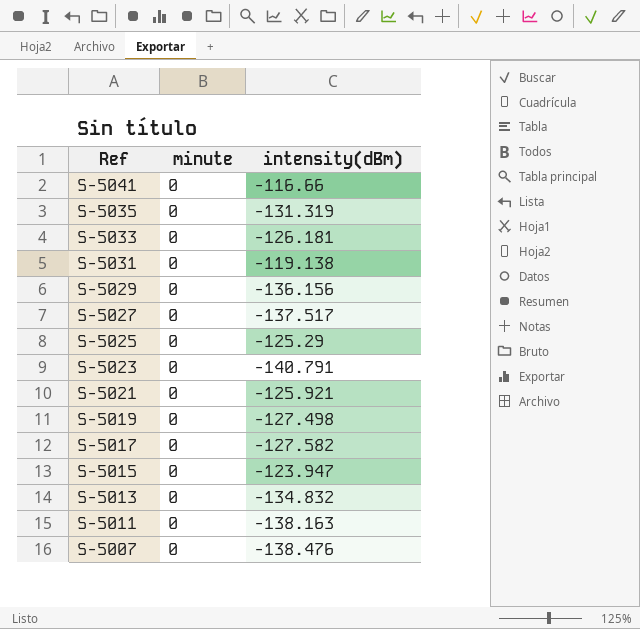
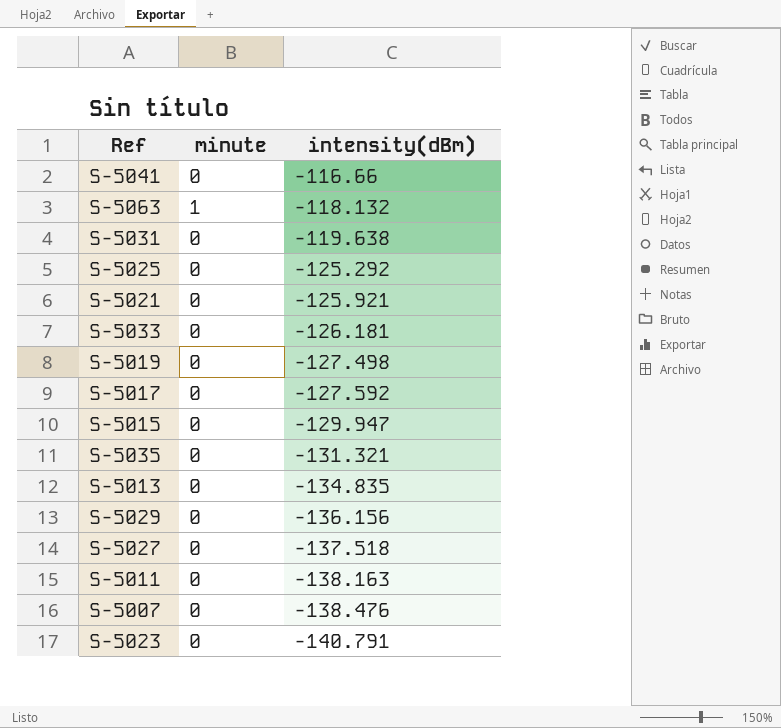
row order: Ref descending -> intensity(dBm) descending
row S-5063: none -> 1 | -118.132
S-5031 | intensity(dBm): -119.138 -> -119.638
S-5025 | intensity(dBm): -125.29 -> -125.292
S-5017 | intensity(dBm): -127.582 -> -127.592
S-5015 | intensity(dBm): -123.947 -> -129.947
S-5035 | intensity(dBm): -131.319 -> -131.321
S-5013 | intensity(dBm): -134.832 -> -134.835
S-5027 | intensity(dBm): -137.517 -> -137.518

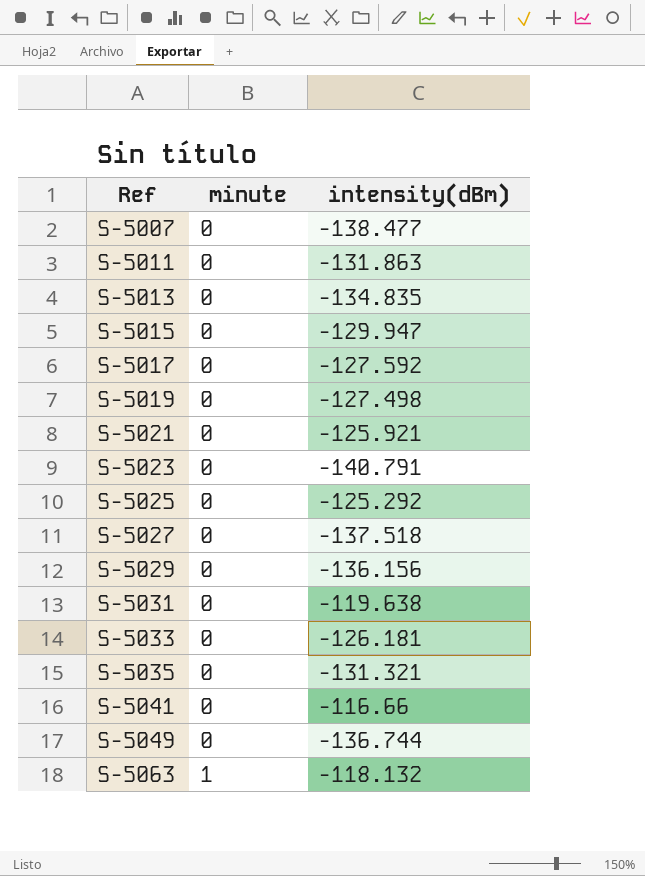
row order: intensity(dBm) descending -> Ref ascending
S-5007 | intensity(dBm): -138.476 -> -138.477
S-5011 | intensity(dBm): -138.163 -> -131.863
row S-5049: none -> 0 | -136.744

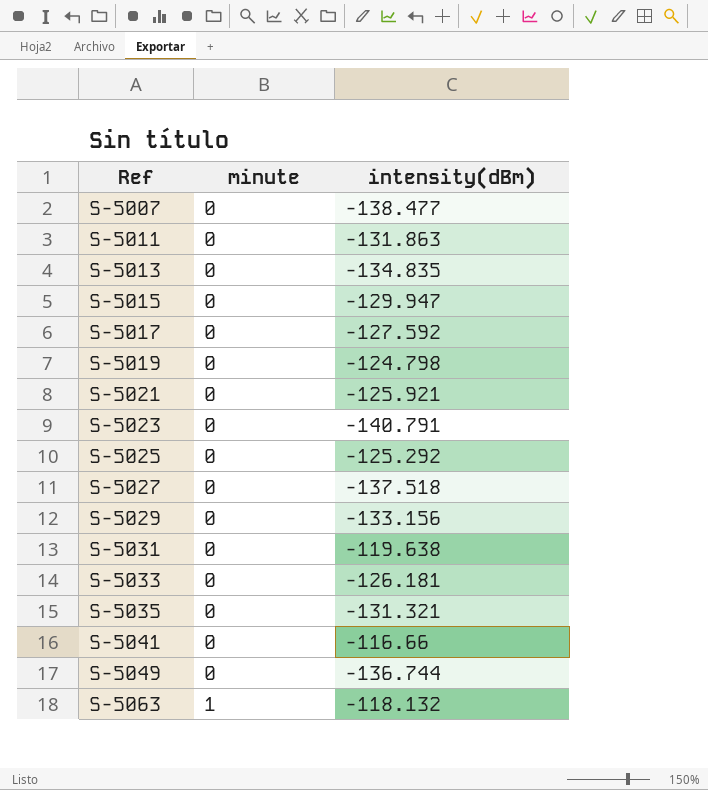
S-5019 | intensity(dBm): -127.498 -> -124.798
S-5029 | intensity(dBm): -136.156 -> -133.156

